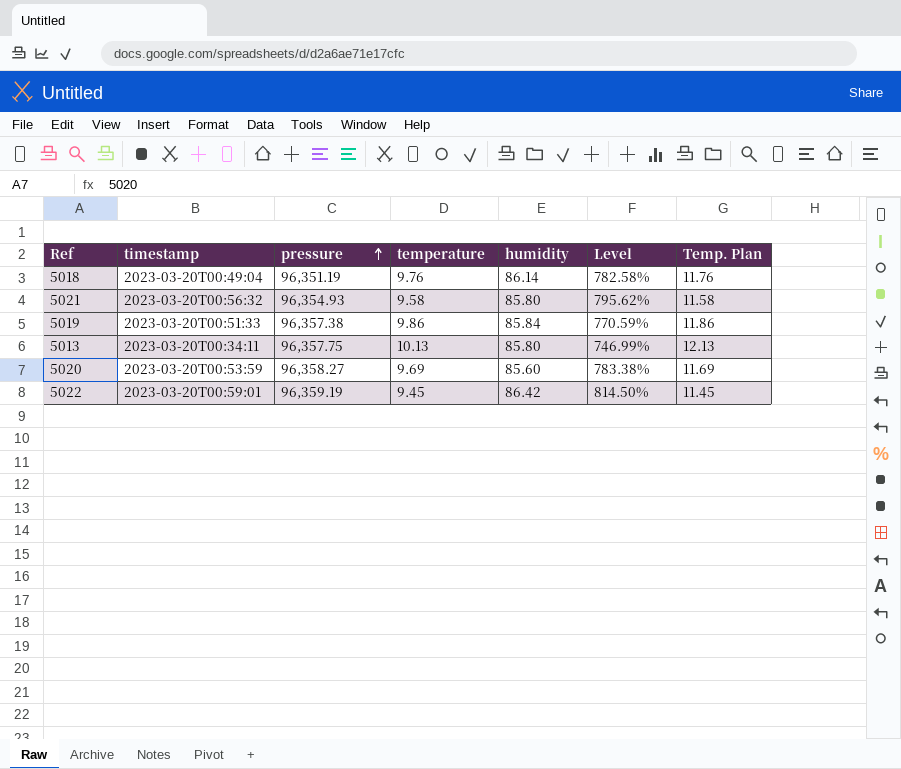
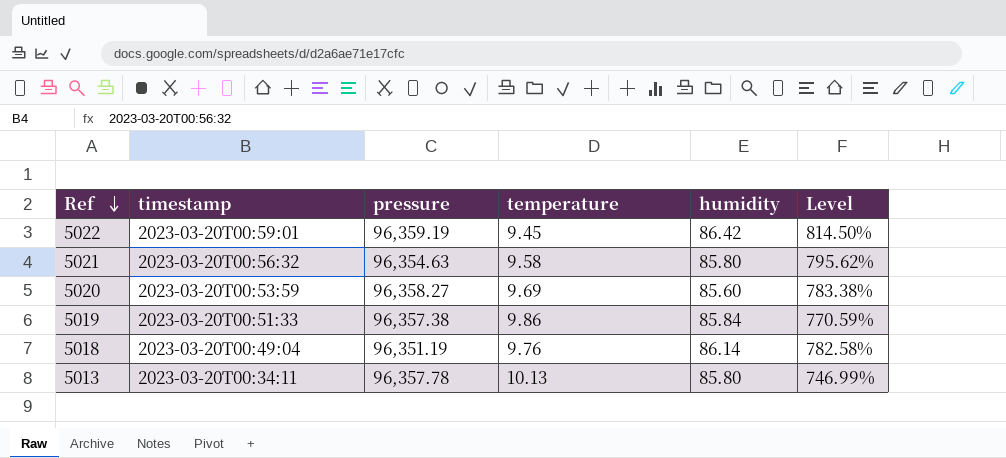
row order: pressure ascending -> Ref descending
column Temp. Plan | formula: [temperature] + 2 -> none
5021 | pressure: 96,354.93 -> 96,354.63
5013 | pressure: 96,357.75 -> 96,357.78

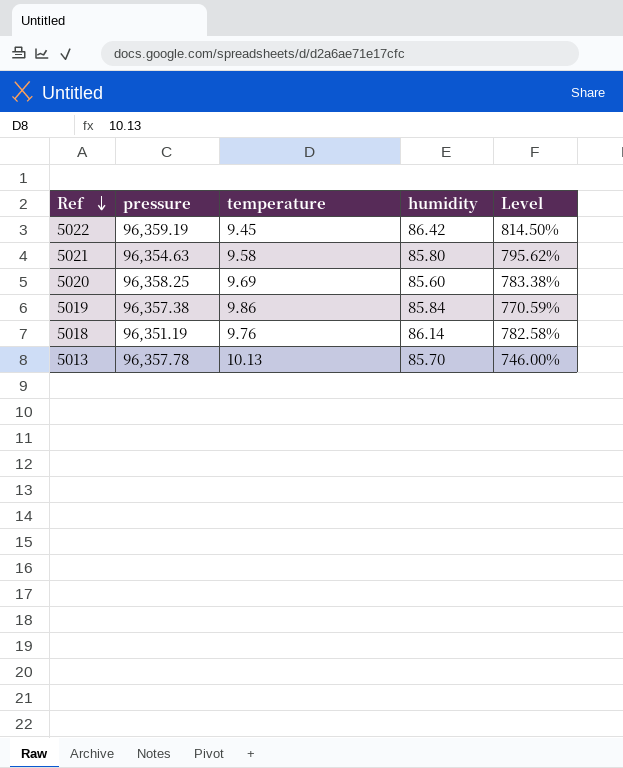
column timestamp | position: 2 -> none
5020 | pressure: 96,358.27 -> 96,358.25
5013 | humidity: 85.80 -> 85.70
5013 | Level: 746.99% -> 746.00%

